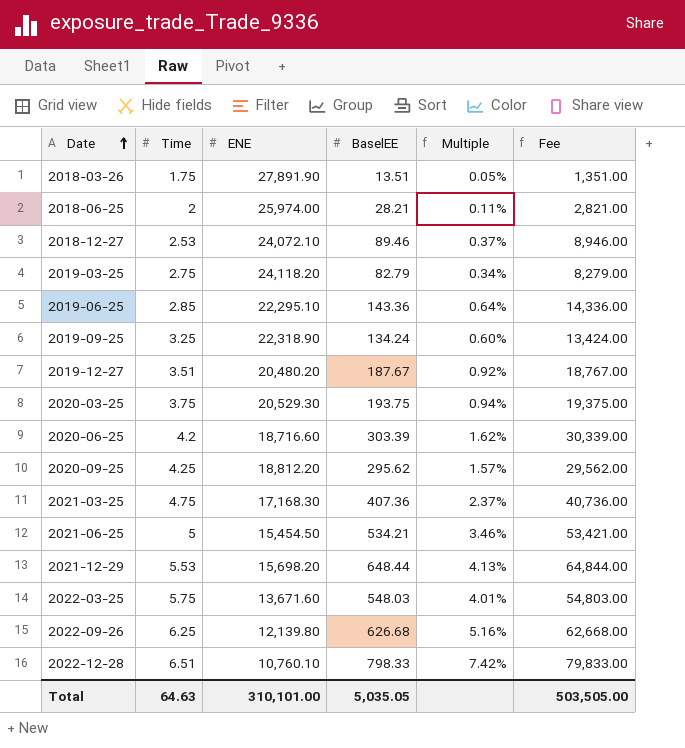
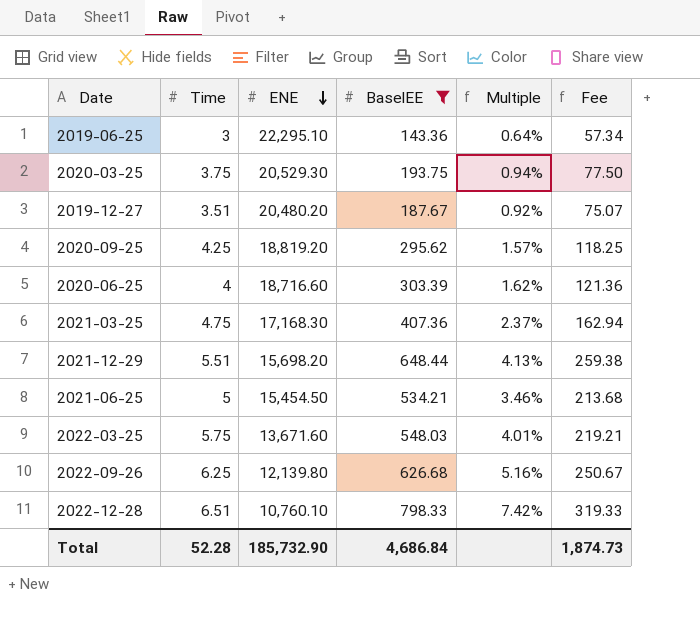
filter: none -> BaselEE >= 143.36
row order: Date ascending -> ENE descending
column Fee | formula: [BaselEE] * 100 -> [BaselEE] * 0.4
2019-06-25 | Time: 2.85 -> 3
2020-09-25 | ENE: 18,812.20 -> 18,819.20
2020-06-25 | Time: 4.2 -> 4
2021-12-29 | Time: 5.53 -> 5.51
Total | Time: 64.63 -> 52.28
Total | ENE: 310,101.00 -> 185,732.90
Total | BaselEE: 5,035.05 -> 4,686.84
Total | Fee: 503,505.00 -> 1,874.73

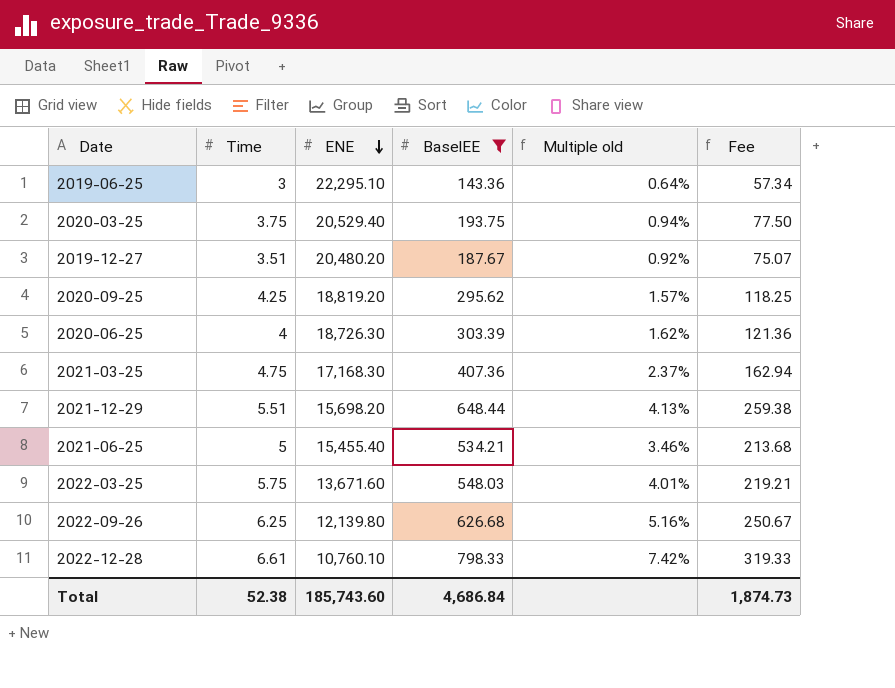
column name: Multiple -> Multiple old
2020-03-25 | ENE: 20,529.30 -> 20,529.40
2020-06-25 | ENE: 18,716.60 -> 18,726.30
2021-06-25 | ENE: 15,454.50 -> 15,455.40
2022-12-28 | Time: 6.51 -> 6.61
Total | Time: 52.28 -> 52.38
Total | ENE: 185,732.90 -> 185,743.60

